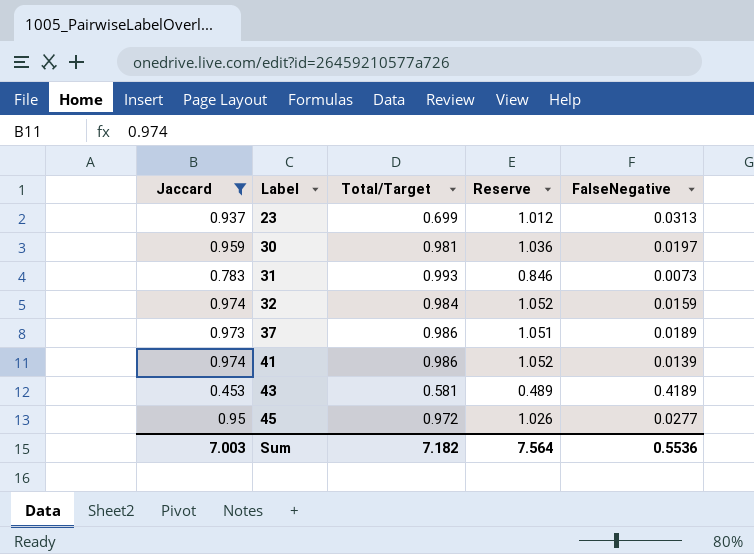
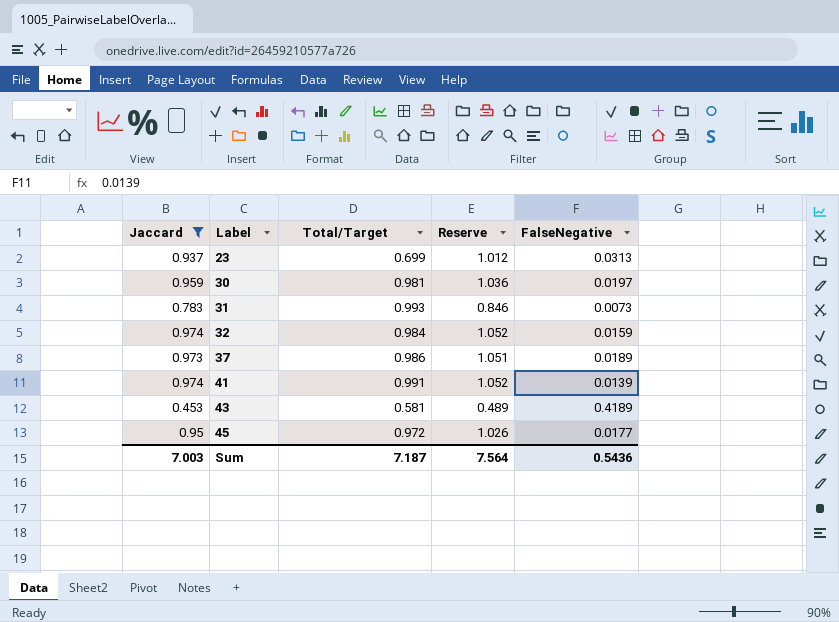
41 | Total/Target: 0.986 -> 0.991
45 | FalseNegative: 0.0277 -> 0.0177
Sum | Total/Target: 7.182 -> 7.187
Sum | FalseNegative: 0.5536 -> 0.5436

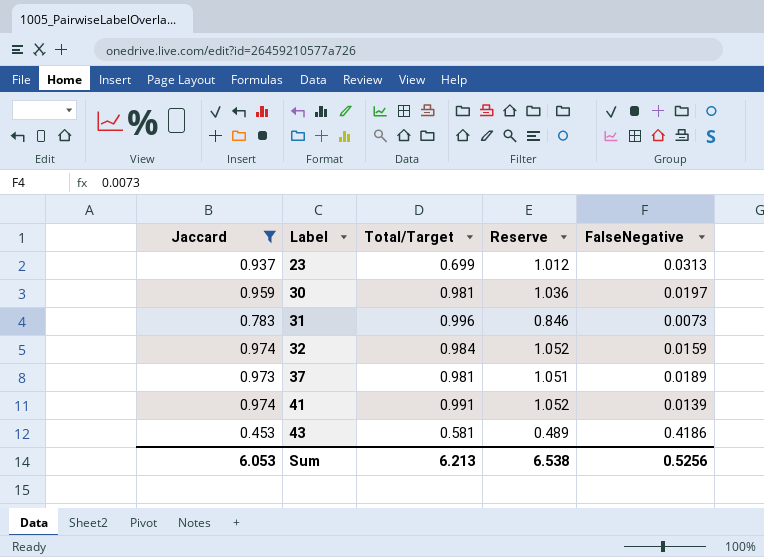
row 45: 0.95 | 0.972 | 1.026 | 0.0177 -> none
31 | Total/Target: 0.993 -> 0.996
37 | Total/Target: 0.986 -> 0.981
43 | FalseNegative: 0.4189 -> 0.4186
Sum | Jaccard: 7.003 -> 6.053
Sum | Total/Target: 7.187 -> 6.213
Sum | Reserve: 7.564 -> 6.538
Sum | FalseNegative: 0.5436 -> 0.5256

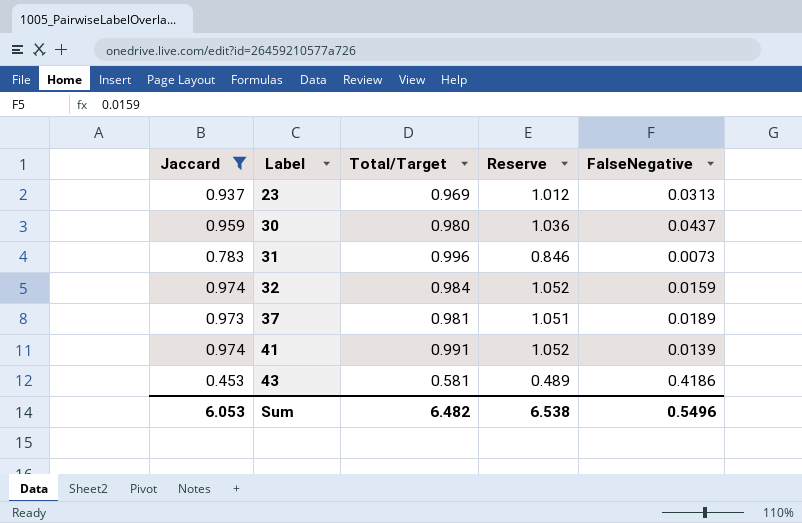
23 | Total/Target: 0.699 -> 0.969
30 | Total/Target: 0.981 -> 0.980
30 | FalseNegative: 0.0197 -> 0.0437
Sum | Total/Target: 6.213 -> 6.482
Sum | FalseNegative: 0.5256 -> 0.5496

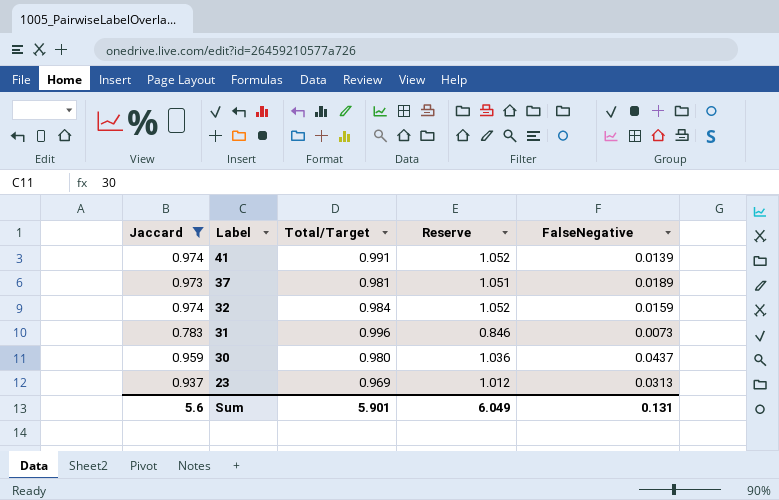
row order: Label ascending -> Label descending
row 43: 0.453 | 0.581 | 0.489 | 0.4186 -> none
Sum | Jaccard: 6.053 -> 5.6
Sum | Total/Target: 6.482 -> 5.901
Sum | Reserve: 6.538 -> 6.049
Sum | FalseNegative: 0.5496 -> 0.131

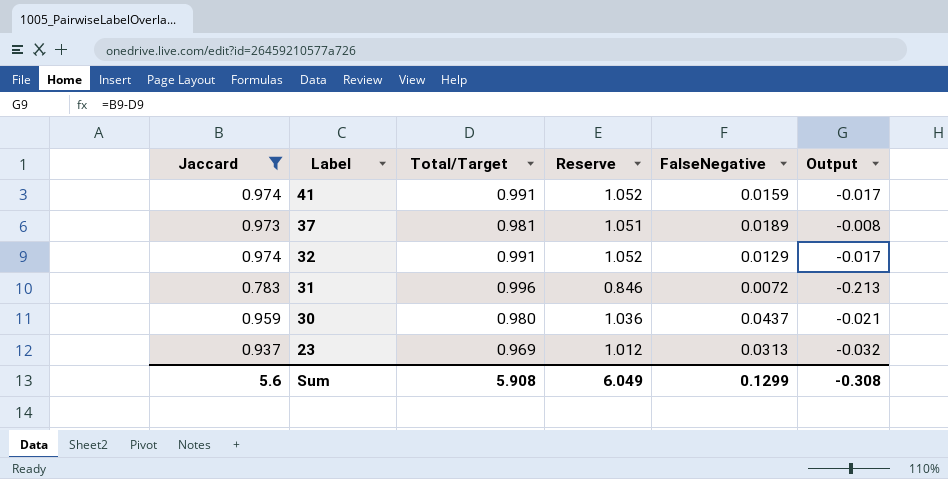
column Output | formula: none -> [Jaccard] - [Total/Target]
41 | FalseNegative: 0.0139 -> 0.0159
32 | Total/Target: 0.984 -> 0.991
32 | FalseNegative: 0.0159 -> 0.0129
31 | FalseNegative: 0.0073 -> 0.0072
Sum | Total/Target: 5.901 -> 5.908
Sum | FalseNegative: 0.131 -> 0.1299

